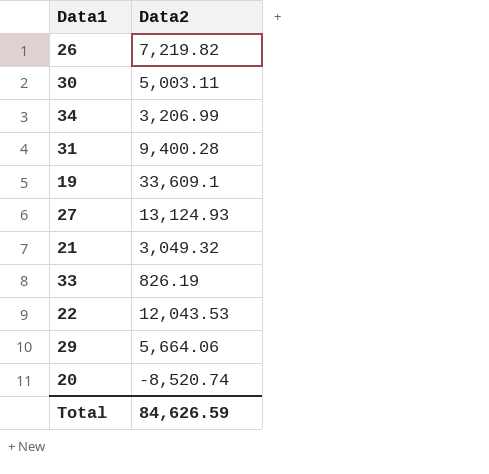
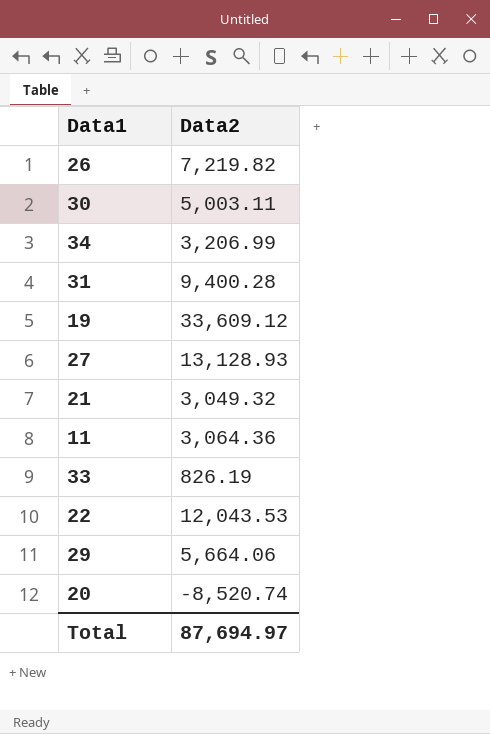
19 | Data2: 33,609.1 -> 33,609.12
27 | Data2: 13,124.93 -> 13,128.93
row 11: none -> 3,064.36
Total | Data2: 84,626.59 -> 87,694.97

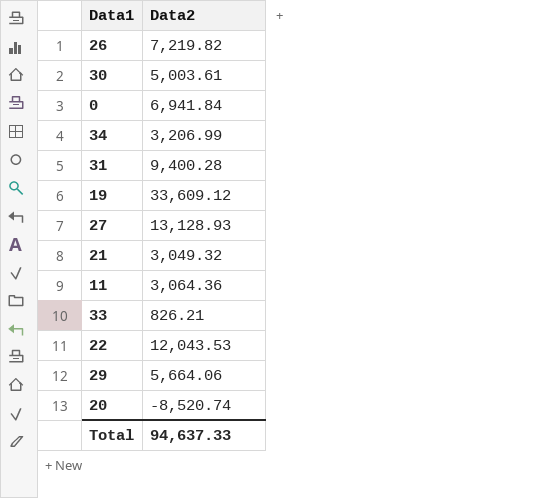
30 | Data2: 5,003.11 -> 5,003.61
row 0: none -> 6,941.84
33 | Data2: 826.19 -> 826.21
Total | Data2: 87,694.97 -> 94,637.33

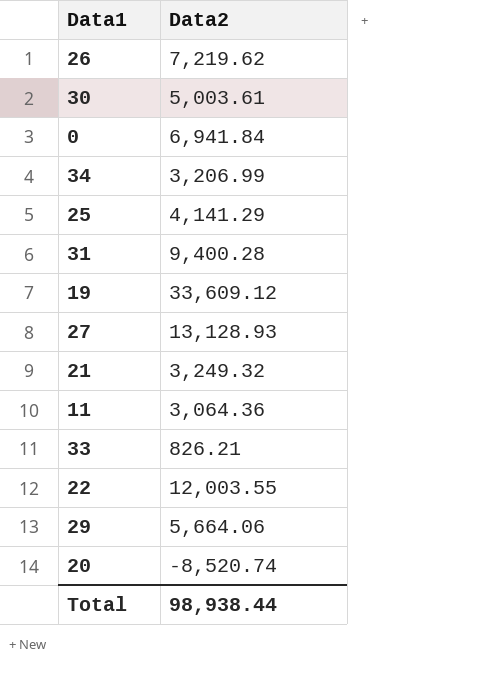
26 | Data2: 7,219.82 -> 7,219.62
row 25: none -> 4,141.29
21 | Data2: 3,049.32 -> 3,249.32
22 | Data2: 12,043.53 -> 12,003.55
Total | Data2: 94,637.33 -> 98,938.44

